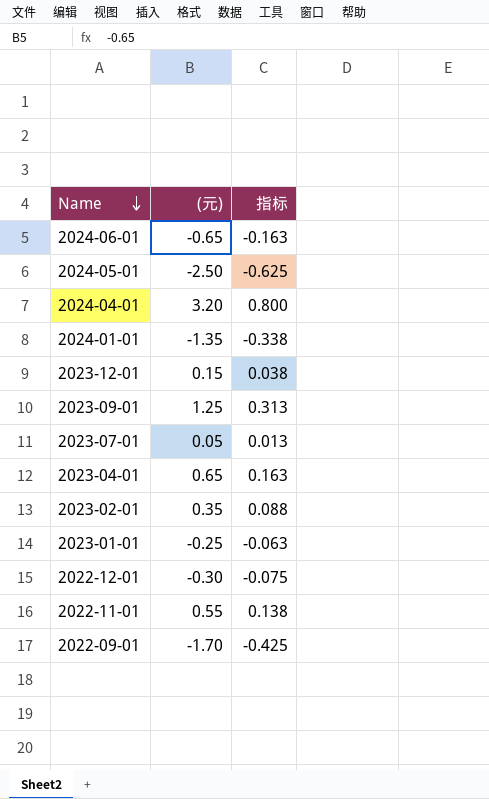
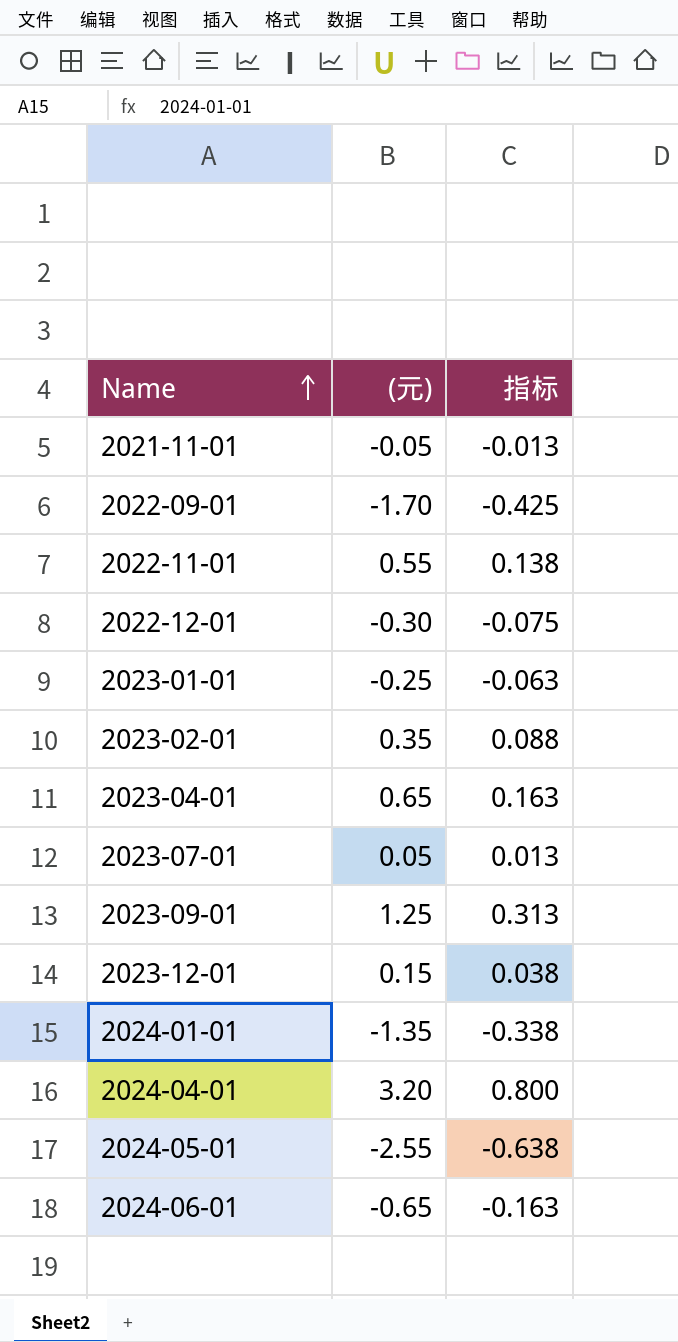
row order: Name descending -> Name ascending
row 2021-11-01: none -> -0.05 | -0.013
2024-05-01 | (元): -2.50 -> -2.55
2024-05-01 | 指标: -0.625 -> -0.638

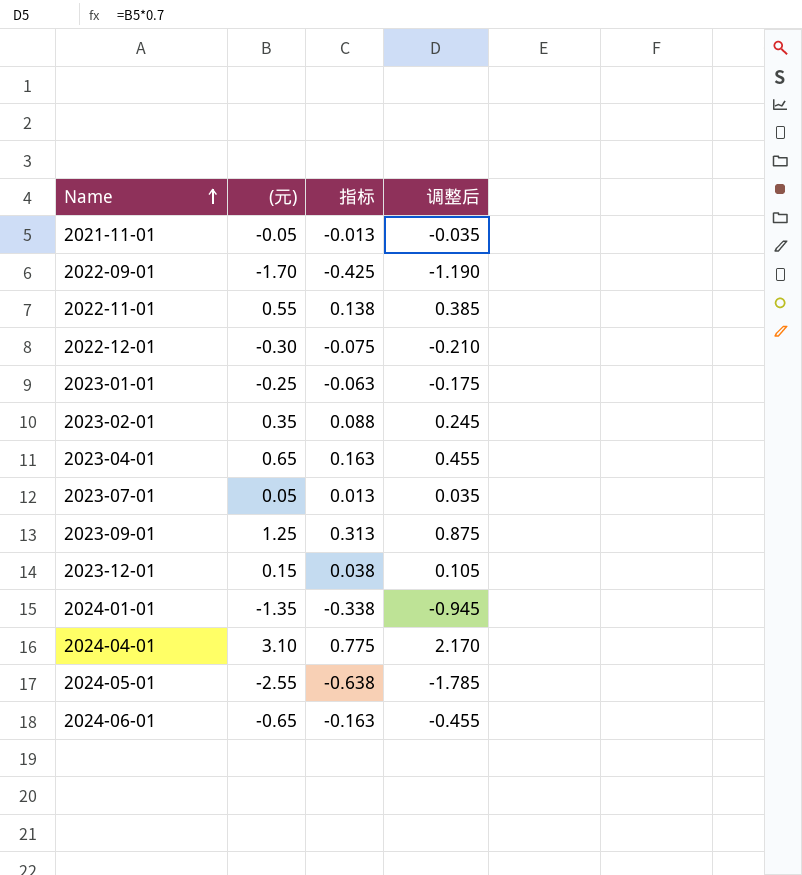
column 调整后 | formula: none -> [(元)] * 0.7
2024-04-01 | (元): 3.20 -> 3.10
2024-04-01 | 指标: 0.800 -> 0.775

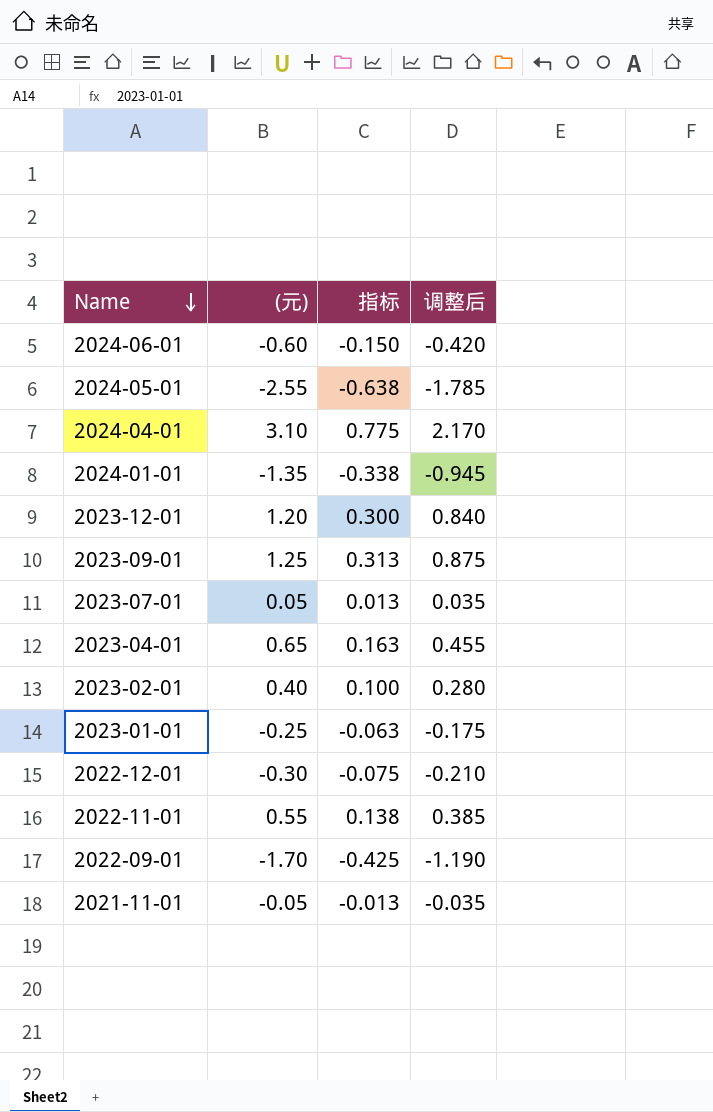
row order: Name ascending -> Name descending
2024-06-01 | (元): -0.65 -> -0.60
2024-06-01 | 指标: -0.163 -> -0.150
2024-06-01 | 调整后: -0.455 -> -0.420
2023-12-01 | (元): 0.15 -> 1.20
2023-12-01 | 指标: 0.038 -> 0.300
2023-12-01 | 调整后: 0.105 -> 0.840
2023-02-01 | (元): 0.35 -> 0.40
2023-02-01 | 指标: 0.088 -> 0.100
2023-02-01 | 调整后: 0.245 -> 0.280

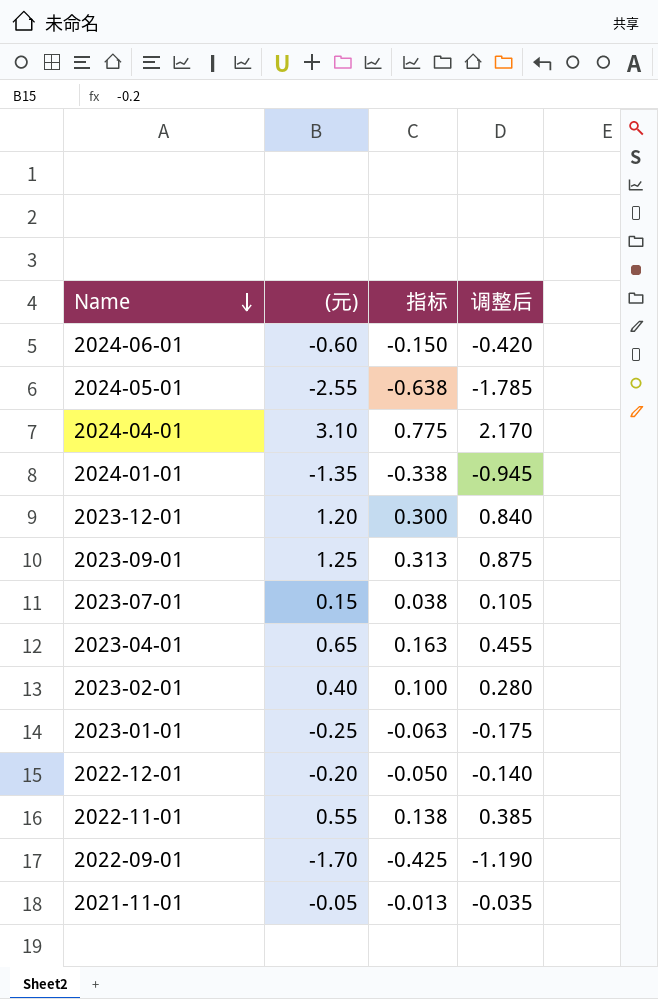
2023-07-01 | (元): 0.05 -> 0.15
2023-07-01 | 指标: 0.013 -> 0.038
2023-07-01 | 调整后: 0.035 -> 0.105
2022-12-01 | (元): -0.30 -> -0.20
2022-12-01 | 指标: -0.075 -> -0.050
2022-12-01 | 调整后: -0.210 -> -0.140

